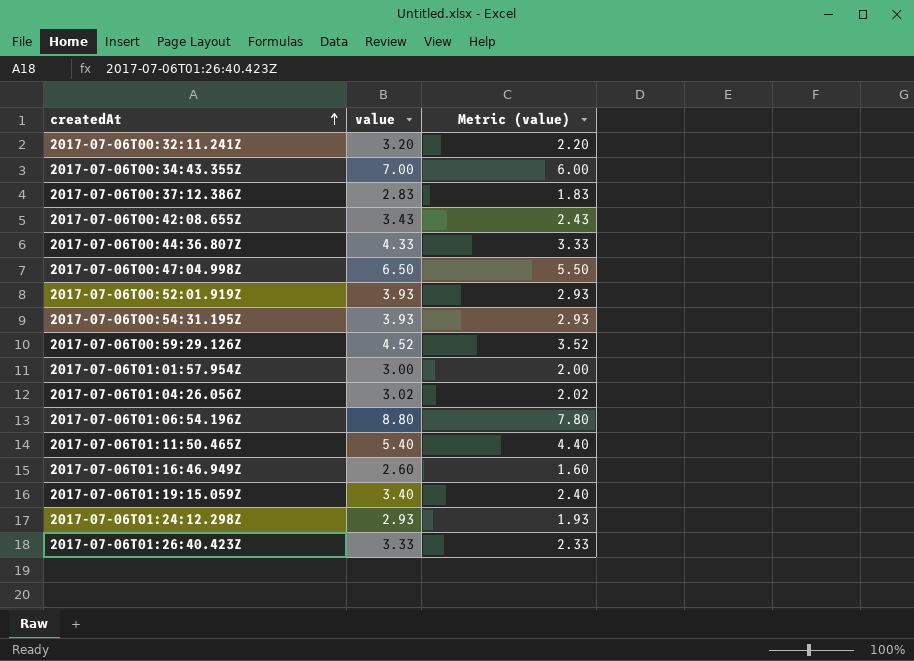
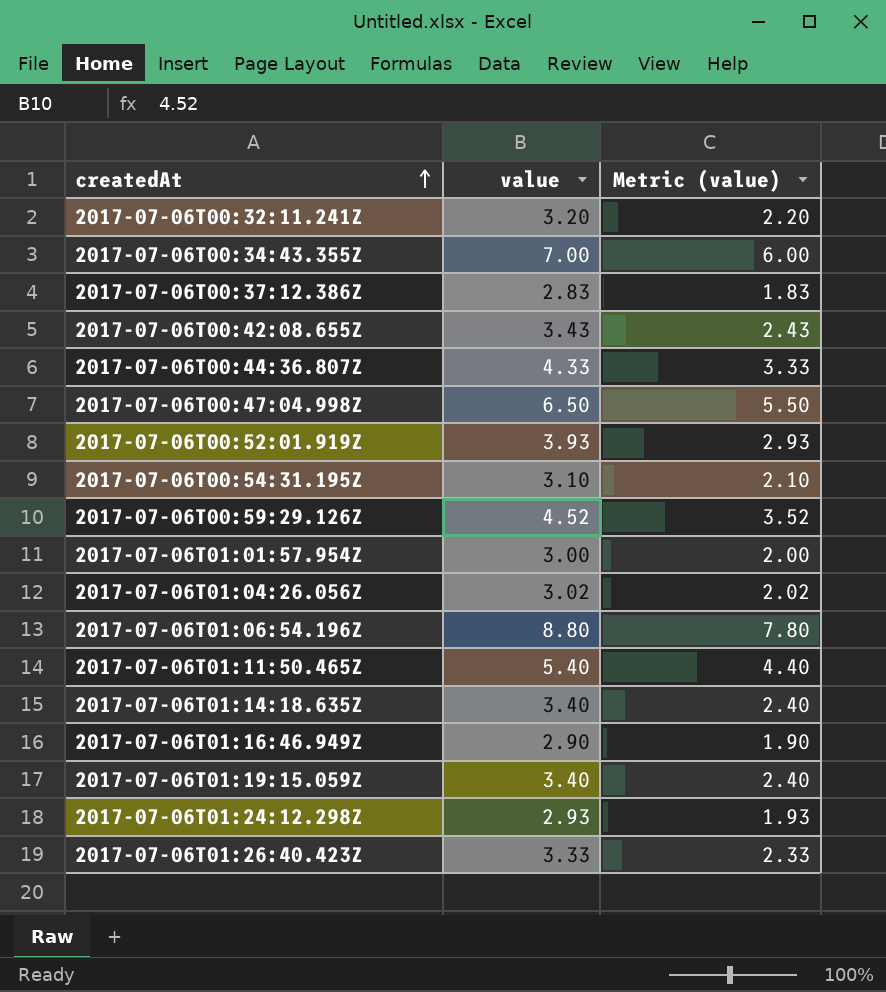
2017-07-06T00:54:31.195Z | value: 3.93 -> 3.10
2017-07-06T00:54:31.195Z | Metric (value): 2.93 -> 2.10
row 2017-07-06T01:14:18.635Z: none -> 3.40 | 2.40
2017-07-06T01:16:46.949Z | value: 2.60 -> 2.90
2017-07-06T01:16:46.949Z | Metric (value): 1.60 -> 1.90

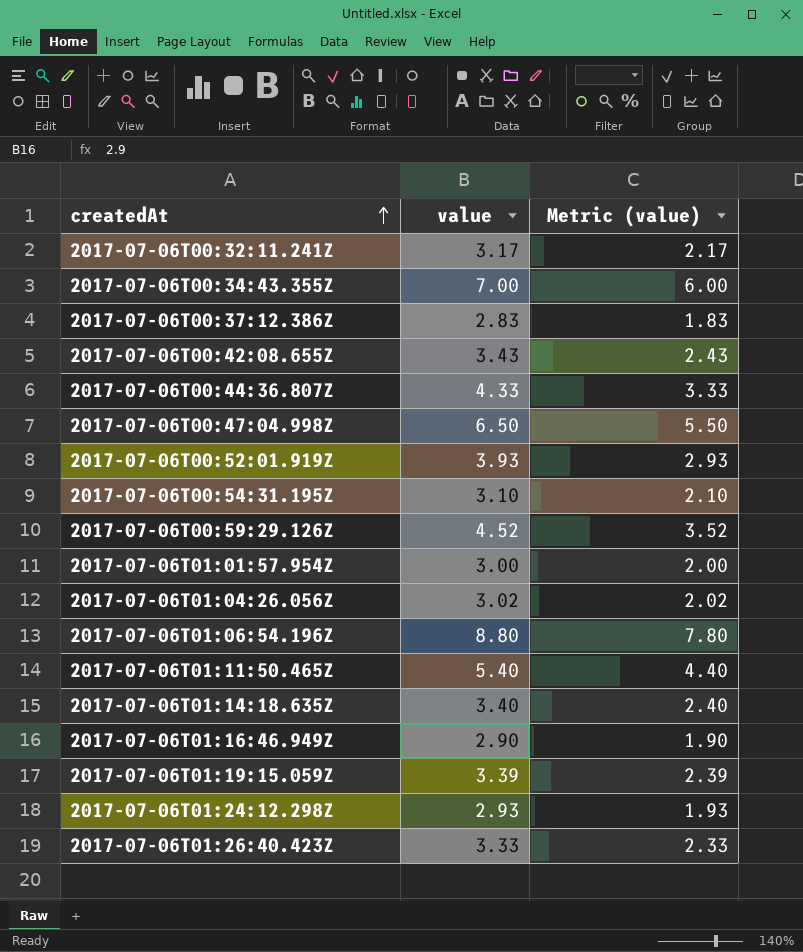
2017-07-06T00:32:11.241Z | value: 3.20 -> 3.17
2017-07-06T00:32:11.241Z | Metric (value): 2.20 -> 2.17
2017-07-06T01:19:15.059Z | value: 3.40 -> 3.39
2017-07-06T01:19:15.059Z | Metric (value): 2.40 -> 2.39

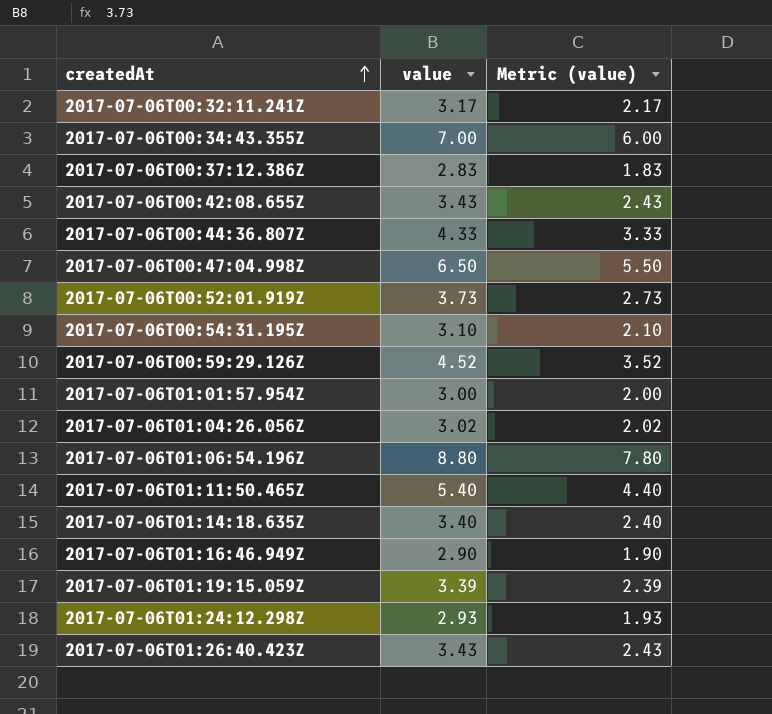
2017-07-06T00:52:01.919Z | value: 3.93 -> 3.73
2017-07-06T00:52:01.919Z | Metric (value): 2.93 -> 2.73
2017-07-06T01:26:40.423Z | value: 3.33 -> 3.43
2017-07-06T01:26:40.423Z | Metric (value): 2.33 -> 2.43

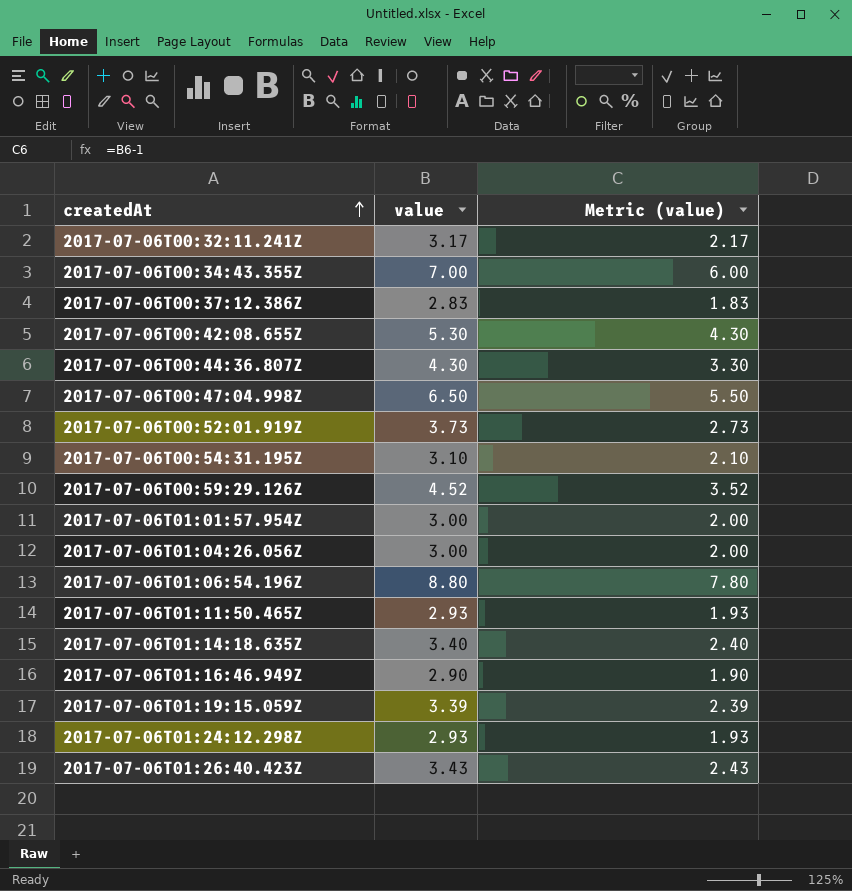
2017-07-06T00:42:08.655Z | value: 3.43 -> 5.30
2017-07-06T00:42:08.655Z | Metric (value): 2.43 -> 4.30
2017-07-06T00:44:36.807Z | value: 4.33 -> 4.30
2017-07-06T00:44:36.807Z | Metric (value): 3.33 -> 3.30
2017-07-06T01:04:26.056Z | value: 3.02 -> 3.00
2017-07-06T01:04:26.056Z | Metric (value): 2.02 -> 2.00
2017-07-06T01:11:50.465Z | value: 5.40 -> 2.93
2017-07-06T01:11:50.465Z | Metric (value): 4.40 -> 1.93

